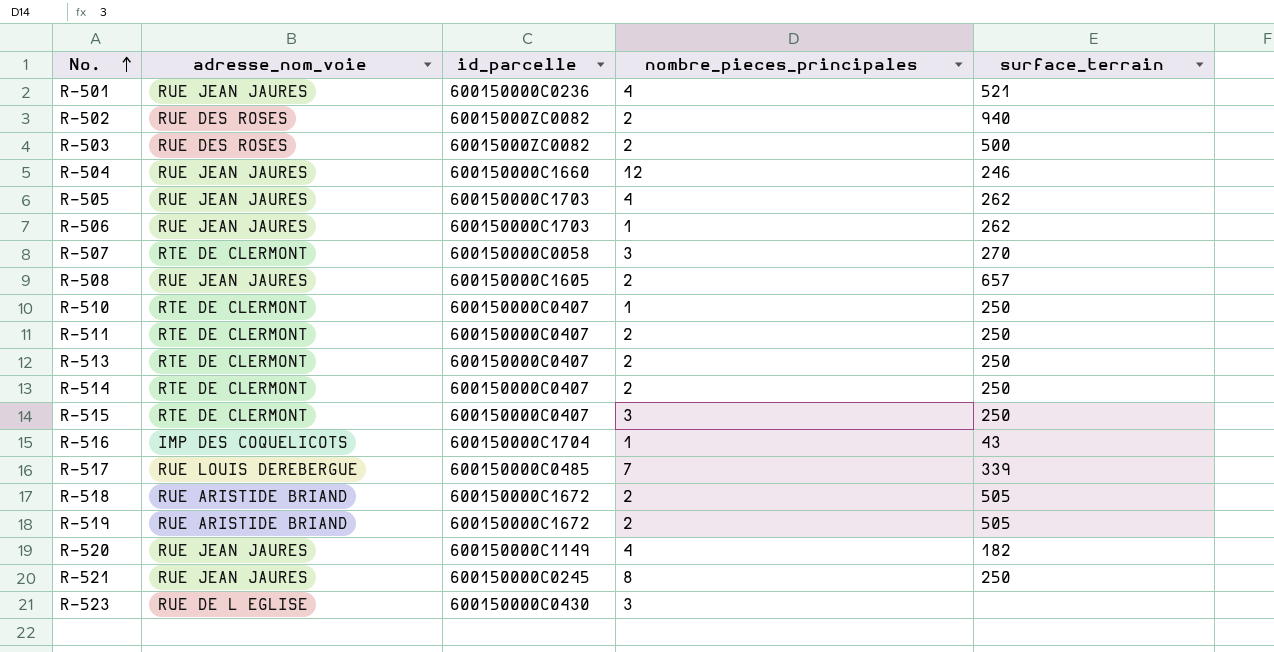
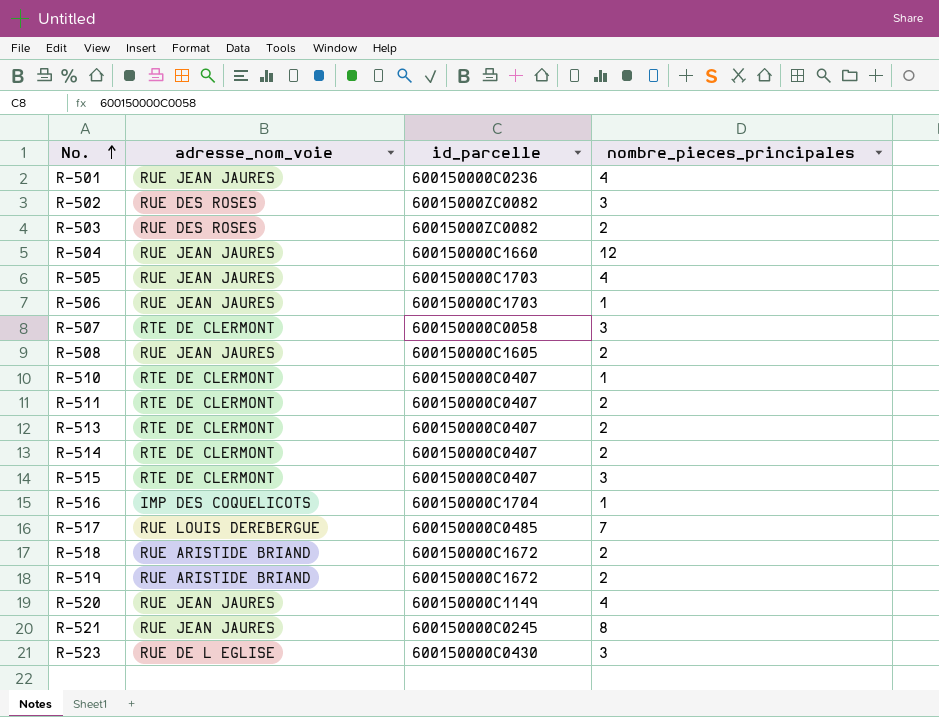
column surface_terrain | position: 5 -> none
R-502 | nombre_pieces_principales: 2 -> 3

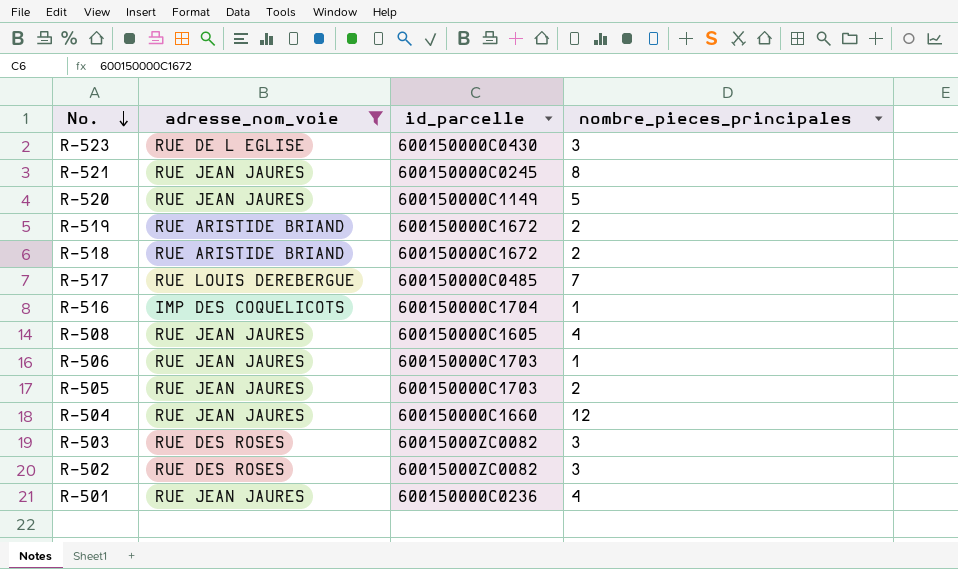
filter: none -> adresse_nom_voie != RTE DE CLERMONT
row order: No. ascending -> No. descending
R-520 | nombre_pieces_principales: 4 -> 5
R-508 | nombre_pieces_principales: 2 -> 4
R-505 | nombre_pieces_principales: 4 -> 2
R-503 | nombre_pieces_principales: 2 -> 3

